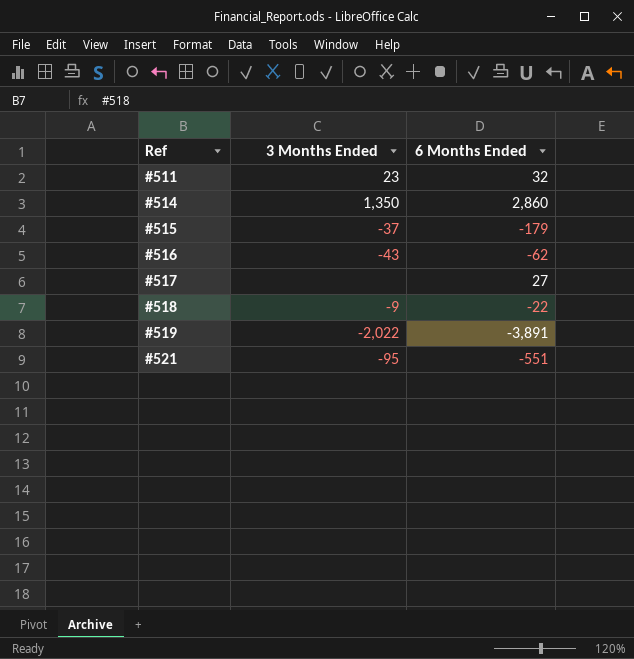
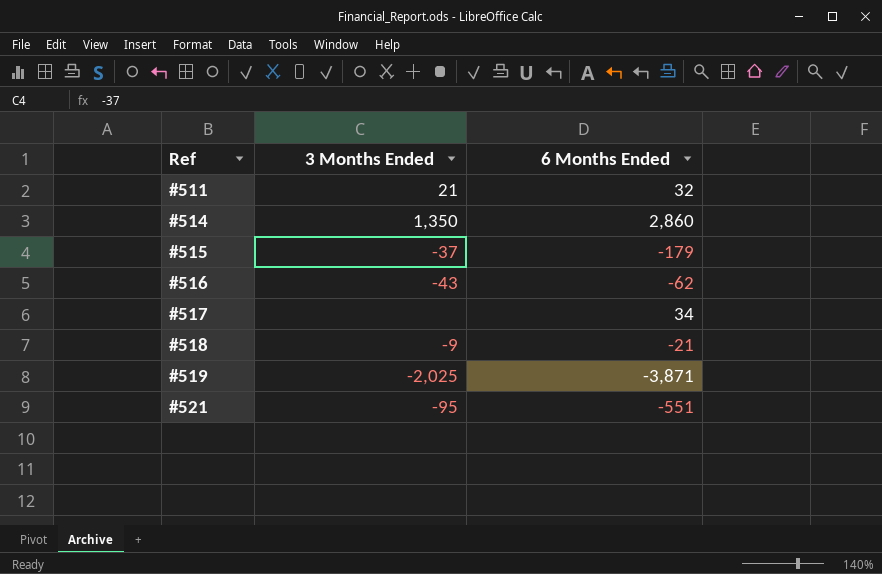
#511 | 3 Months Ended: 23 -> 21
#517 | 6 Months Ended: 27 -> 34
#518 | 6 Months Ended: -22 -> -21
#519 | 3 Months Ended: -2,022 -> -2,025
#519 | 6 Months Ended: -3,891 -> -3,871

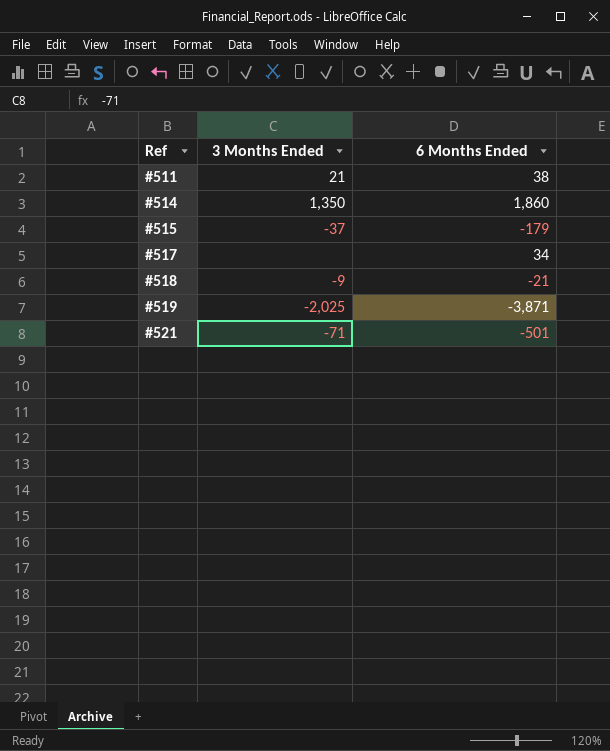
row #516: -43 | -62 -> none
#511 | 6 Months Ended: 32 -> 38
#514 | 6 Months Ended: 2,860 -> 1,860
#521 | 3 Months Ended: -95 -> -71
#521 | 6 Months Ended: -551 -> -501

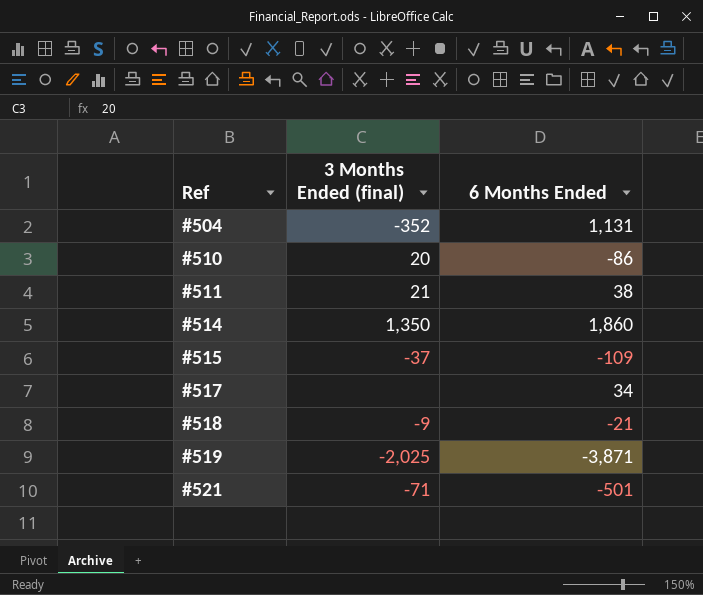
column name: 3 Months Ended -> 3 Months Ended (final)
row #504: none -> -352 | 1,131
row #510: none -> 20 | -86
#515 | 6 Months Ended: -179 -> -109

